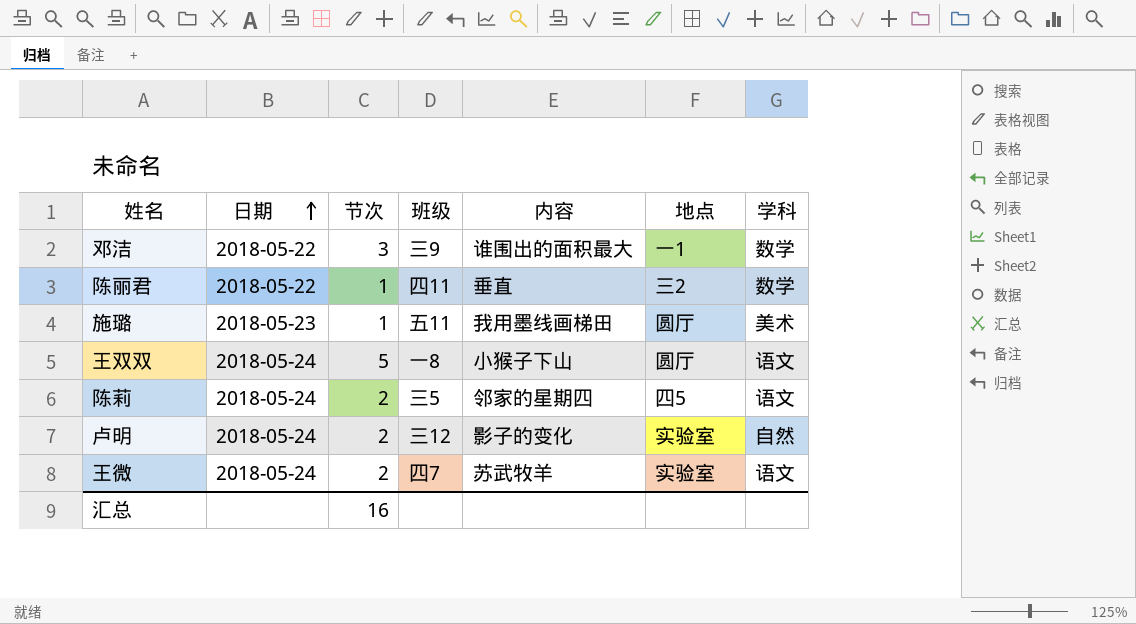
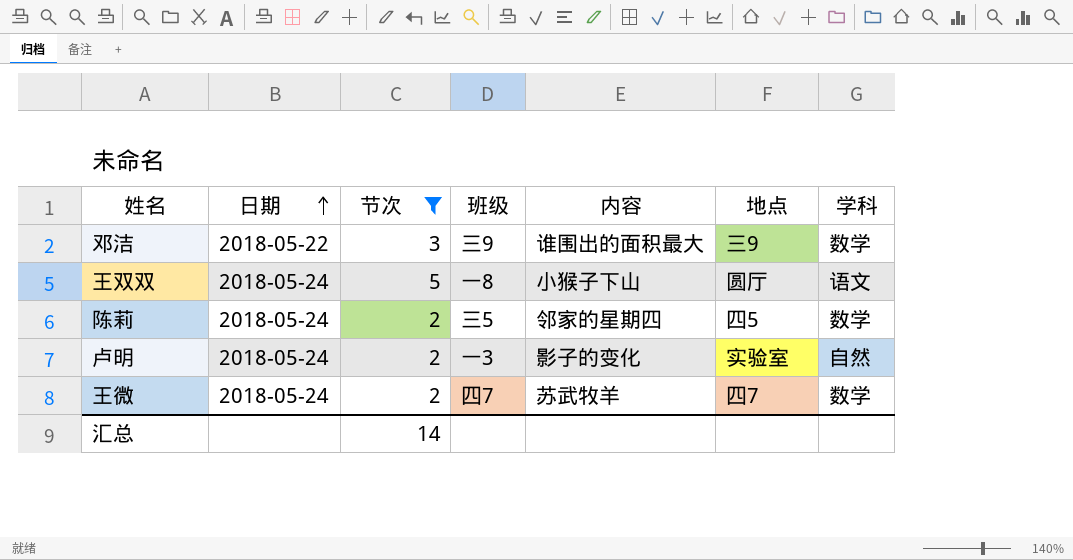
filter: none -> 节次 != 1
邓洁 | 地点: 一1 -> 三9
陈莉 | 学科: 语文 -> 数学
卢明 | 班级: 三12 -> 一3
王微 | 地点: 实验室 -> 四7
王微 | 学科: 语文 -> 数学
汇总 | 节次: 16 -> 14

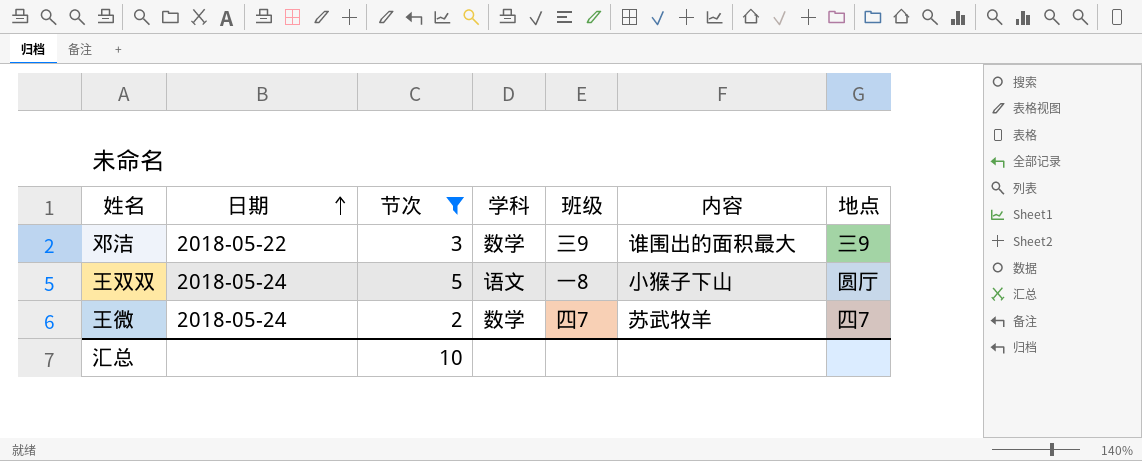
column 学科 | position: 7 -> 4
row 陈莉: 2018-05-24 | 2 | 三5 | 邻家的星期四 | 四5 | 数学 -> none
row 卢明: 2018-05-24 | 2 | 一3 | 影子的变化 | 实验室 | 自然 -> none
汇总 | 节次: 14 -> 10

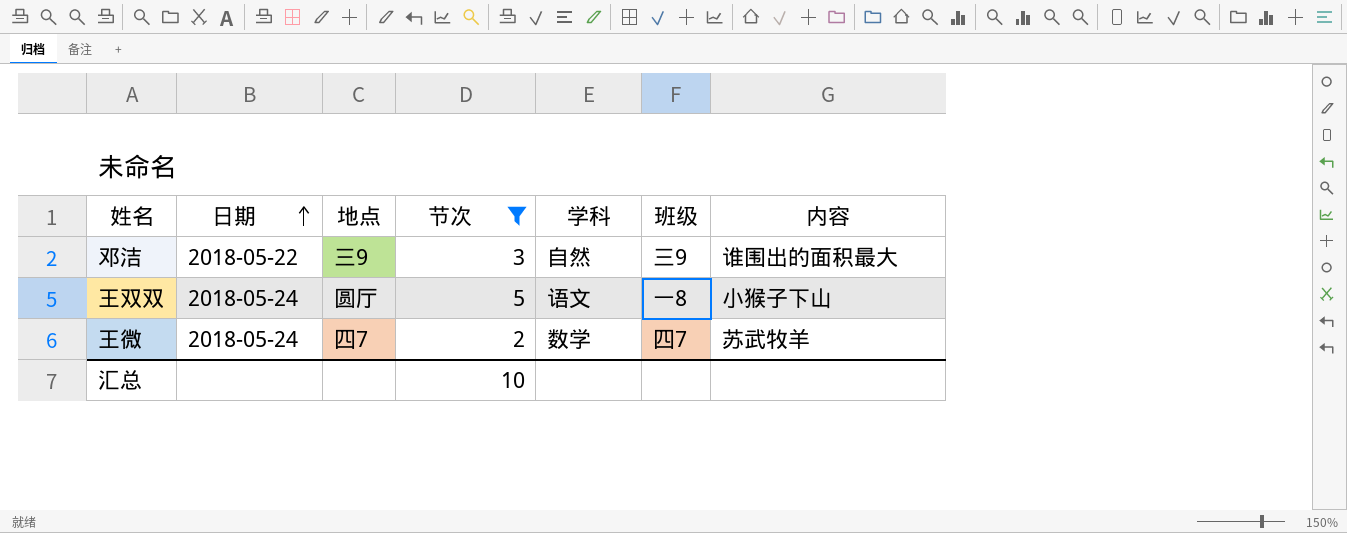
column 地点 | position: 7 -> 3
邓洁 | 学科: 数学 -> 自然

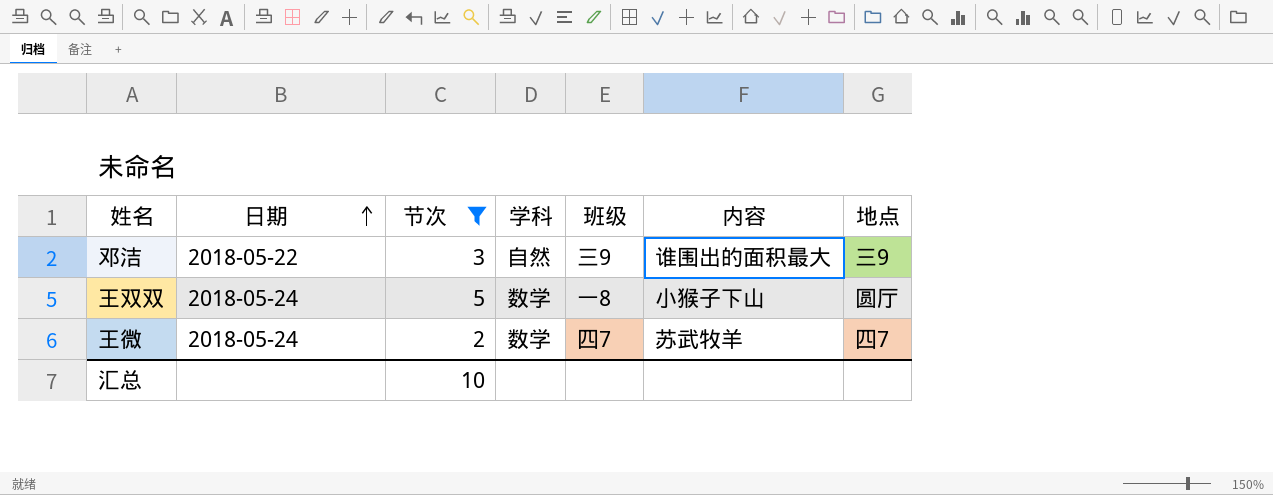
column 地点 | position: 3 -> 7
王双双 | 学科: 语文 -> 数学

